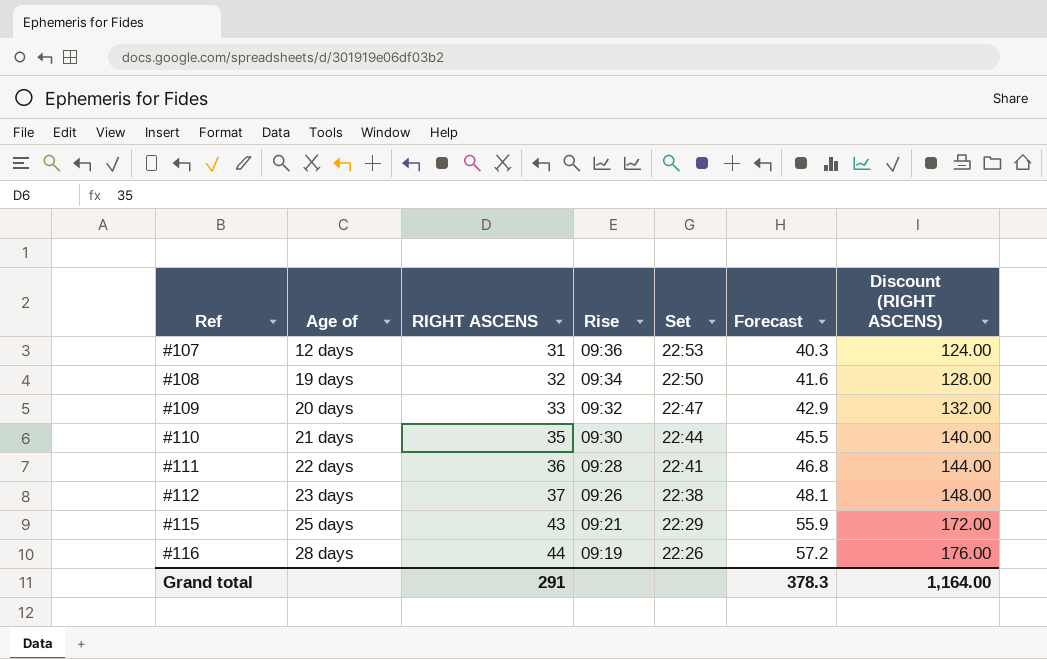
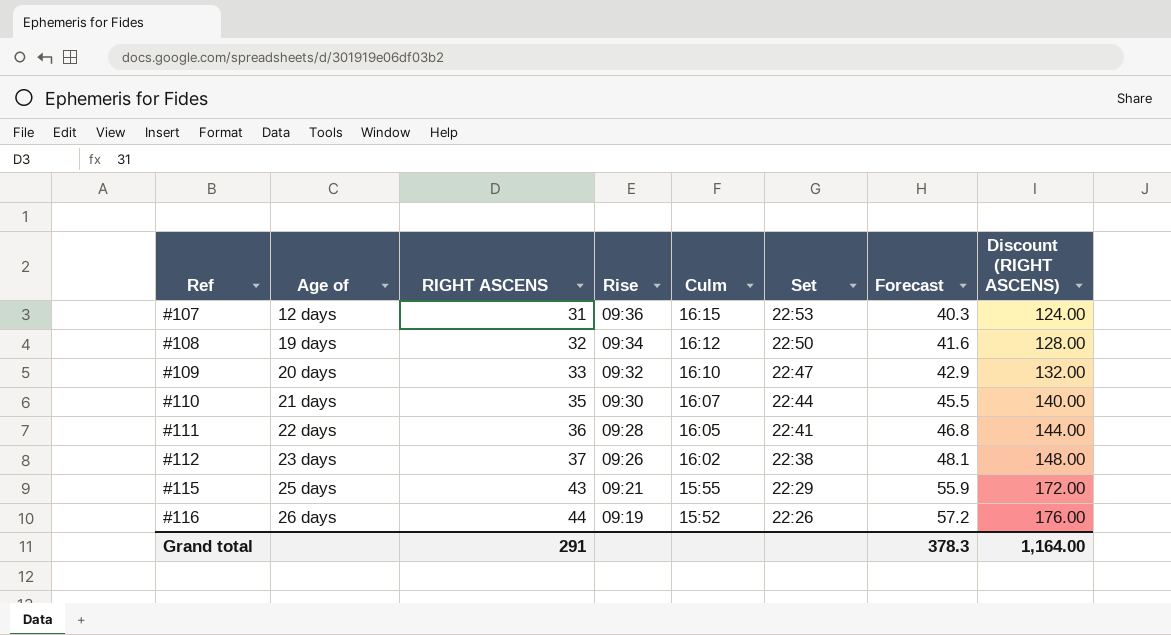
column Culm | position: none -> 5
#116 | Age of: 28 days -> 26 days

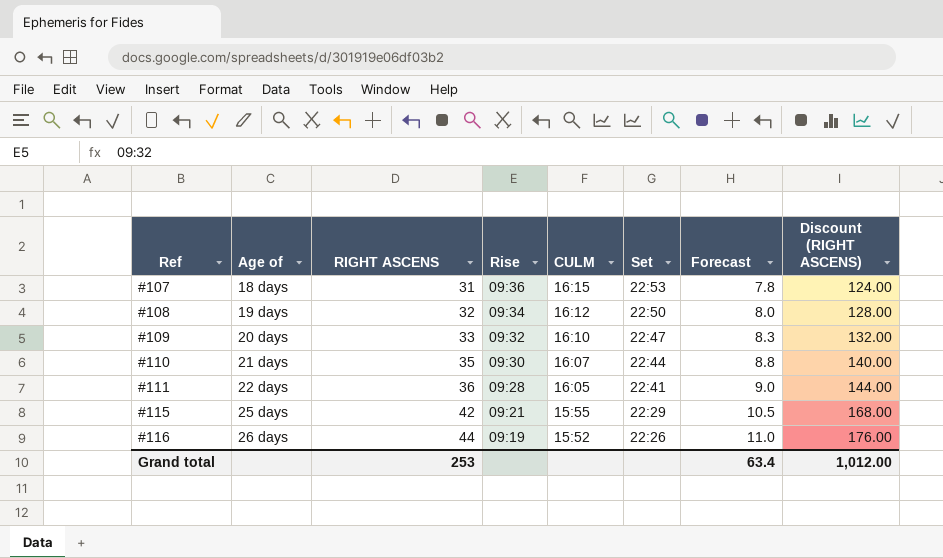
column name: Culm -> CULM
column Forecast | formula: [RIGHT ASCENS] * 1.3 -> [RIGHT ASCENS] * 0.25
row #112: 23 days | 37 | 09:26 | 16:02 | 22:38 | 48.1 | 148.00 -> none
#107 | Age of: 12 days -> 18 days
#115 | RIGHT ASCENS: 43 -> 42
#115 | Discount (RIGHT ASCENS): 172.00 -> 168.00
Grand total | RIGHT ASCENS: 291 -> 253
Grand total | Forecast: 378.3 -> 63.4
Grand total | Discount (RIGHT ASCENS): 1,164.00 -> 1,012.00

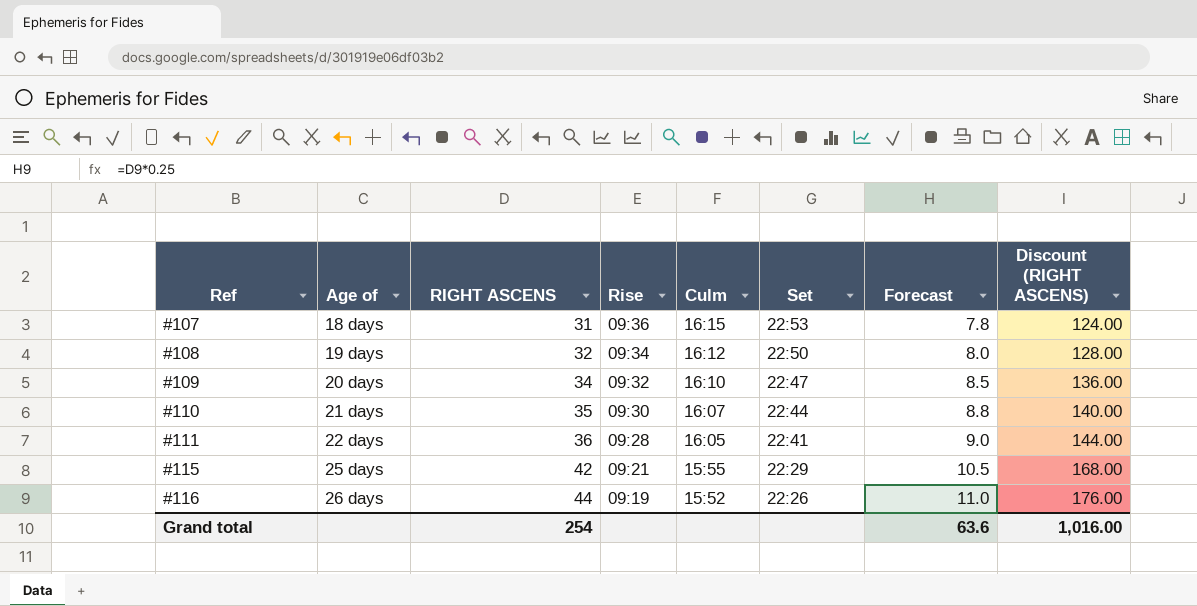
column name: CULM -> Culm
#109 | RIGHT ASCENS: 33 -> 34
#109 | Forecast: 8.3 -> 8.5
#109 | Discount (RIGHT ASCENS): 132.00 -> 136.00
Grand total | RIGHT ASCENS: 253 -> 254
Grand total | Forecast: 63.4 -> 63.6
Grand total | Discount (RIGHT ASCENS): 1,012.00 -> 1,016.00

